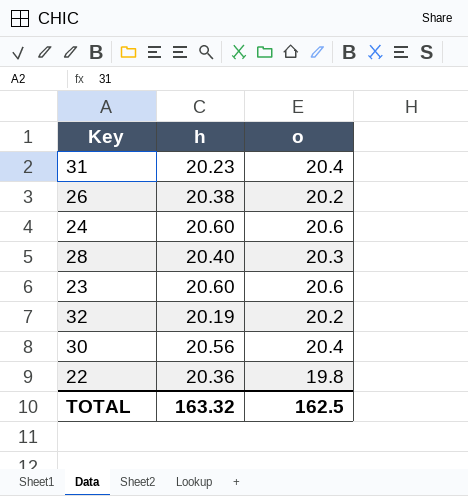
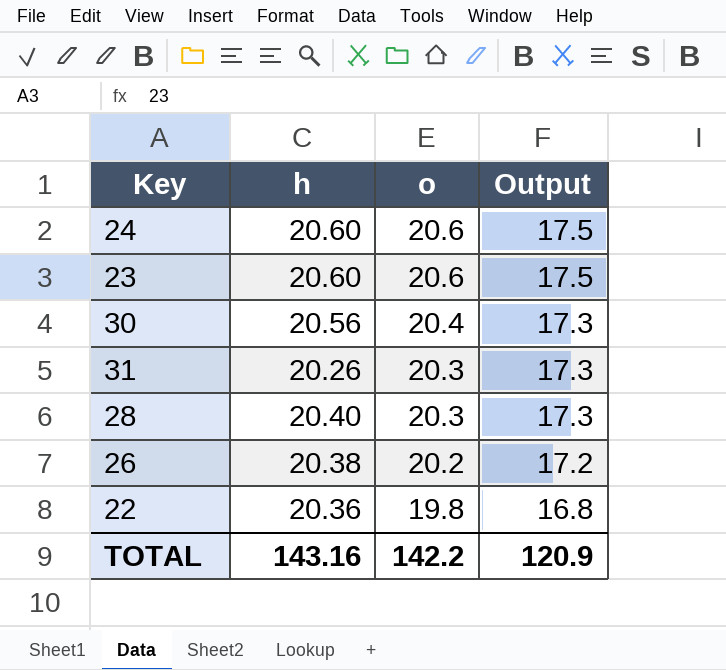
row order: none -> o descending
column Output | formula: none -> [o] * 0.85
row 32: 20.19 | 20.2 -> none
31 | h: 20.23 -> 20.26
31 | o: 20.4 -> 20.3
TOTAL | h: 163.32 -> 143.16
TOTAL | o: 162.5 -> 142.2

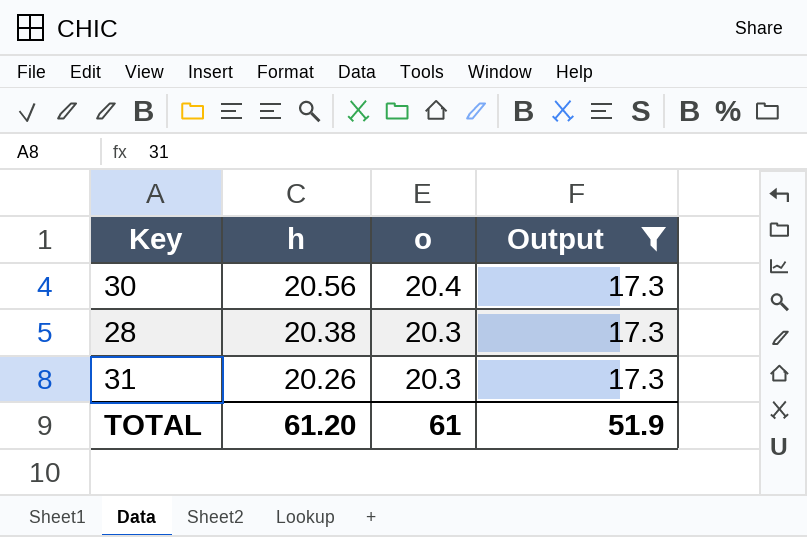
filter: none -> Output = 17.3
row order: o descending -> h descending
28 | h: 20.40 -> 20.38
TOTAL | h: 143.16 -> 61.20
TOTAL | o: 142.2 -> 61
TOTAL | Output: 120.9 -> 51.9

